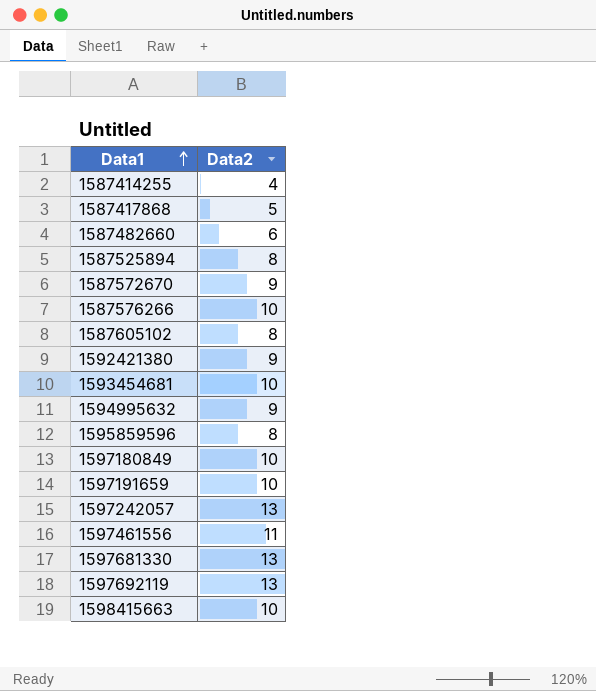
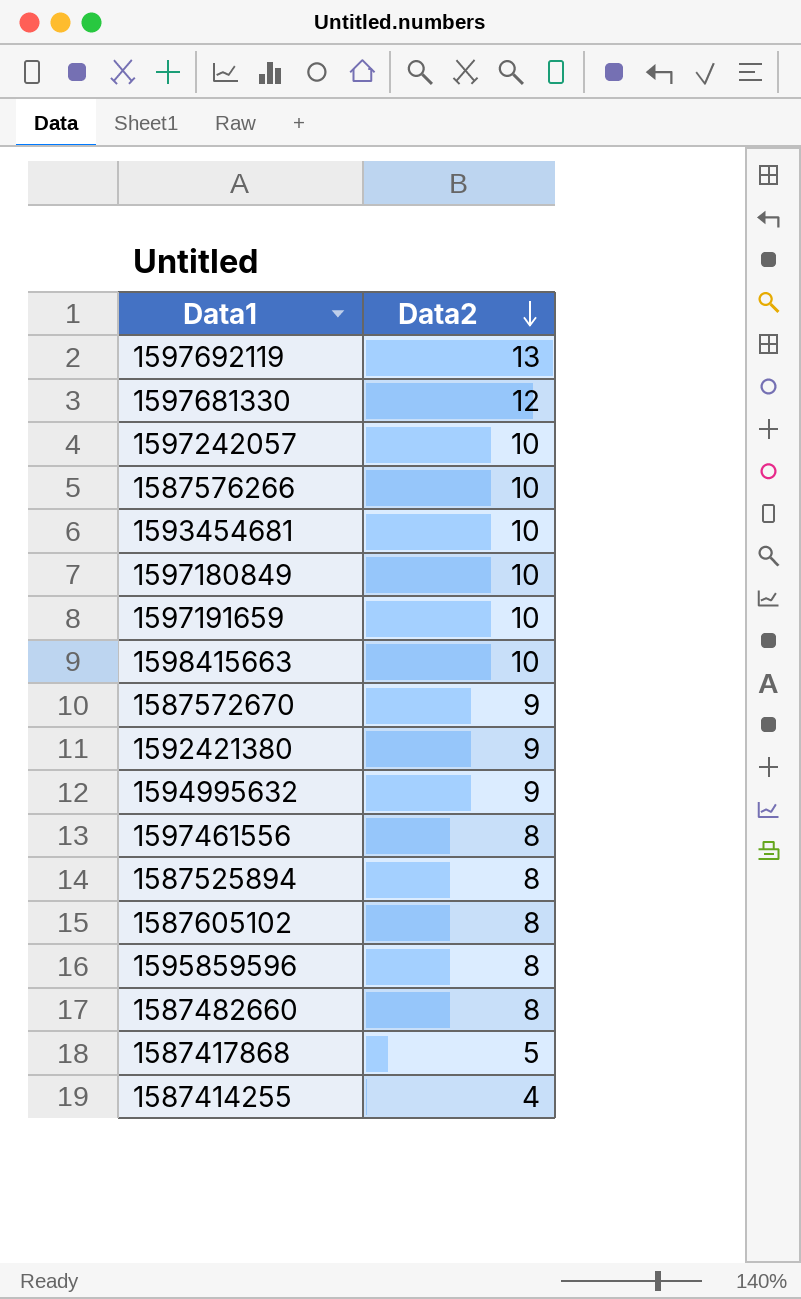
row order: Data1 ascending -> Data2 descending
1597681330 | Data2: 13 -> 12
1597242057 | Data2: 13 -> 10
1597461556 | Data2: 11 -> 8
1587482660 | Data2: 6 -> 8

